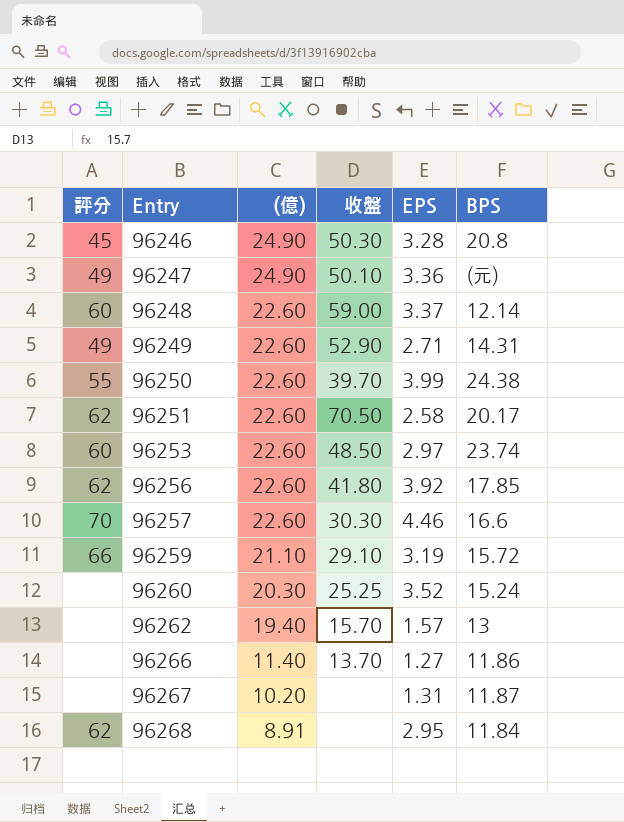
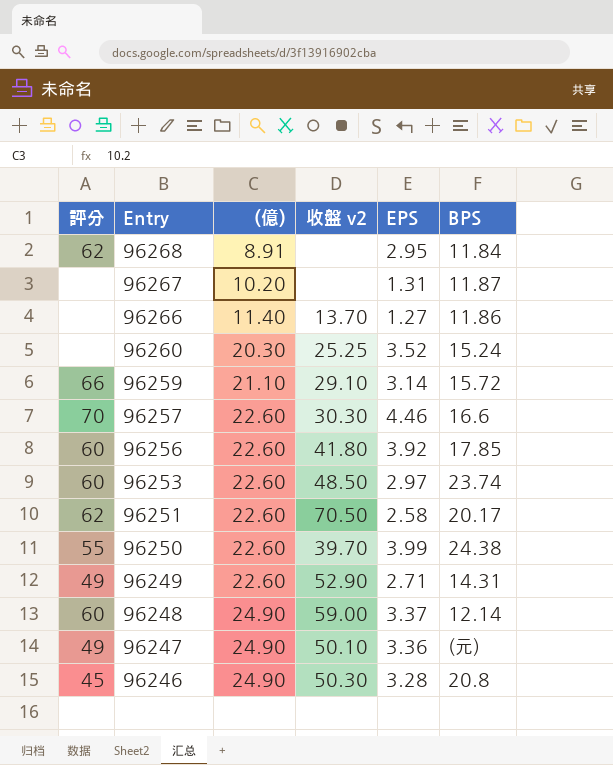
row order: Entry ascending -> Entry descending
column name: 收盤 -> 收盤 v2
row 96262: none | 19.40 | 15.70 | 1.57 | 13 -> none
96259 | EPS: 3.19 -> 3.14
96256 | 評分: 62 -> 60
96248 | (億): 22.60 -> 24.90

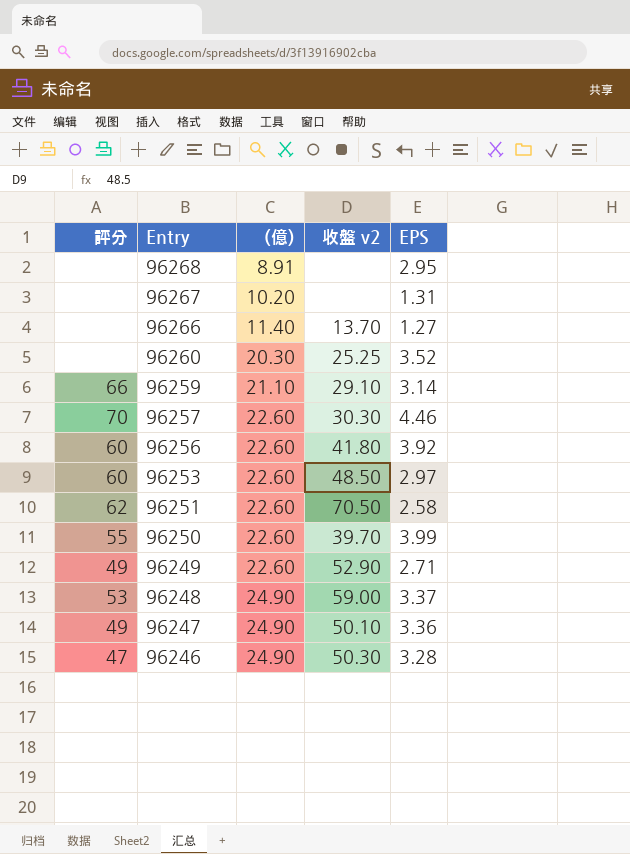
column BPS | position: 6 -> none
96268 | 評分: 62 -> none
96248 | 評分: 60 -> 53
96246 | 評分: 45 -> 47

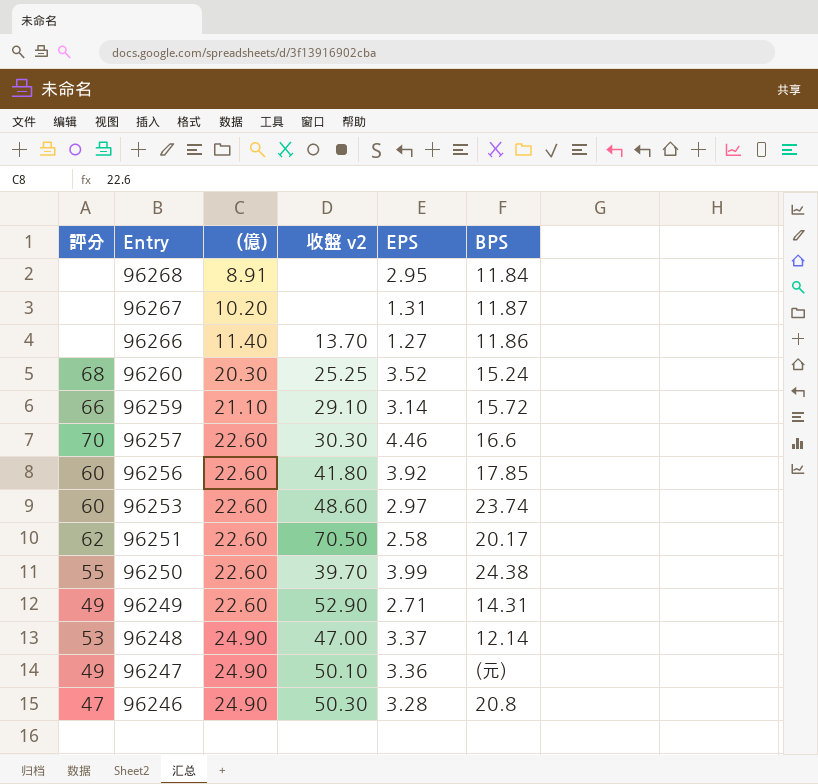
column BPS | position: none -> 6
96260 | 評分: none -> 68
96253 | 收盤 v2: 48.50 -> 48.60
96248 | 收盤 v2: 59.00 -> 47.00

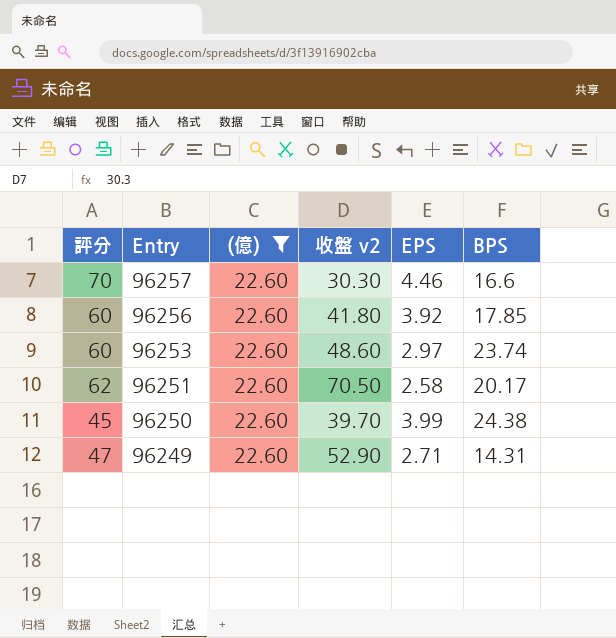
filter: none -> (億) = 22.60
96250 | 評分: 55 -> 45
96249 | 評分: 49 -> 47

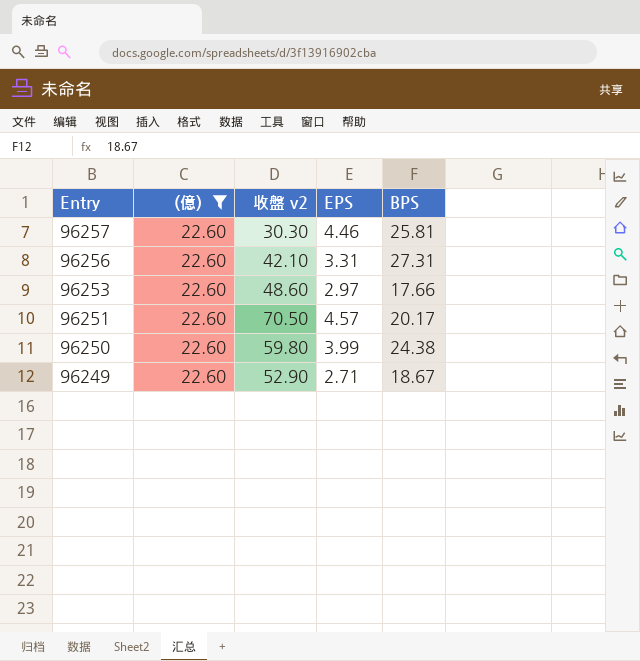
column 評分 | position: 1 -> none
96257 | BPS: 16.6 -> 25.81
96256 | 收盤 v2: 41.80 -> 42.10
96256 | EPS: 3.92 -> 3.31
96256 | BPS: 17.85 -> 27.31
96253 | BPS: 23.74 -> 17.66
96251 | EPS: 2.58 -> 4.57
96250 | 收盤 v2: 39.70 -> 59.80
96249 | BPS: 14.31 -> 18.67

